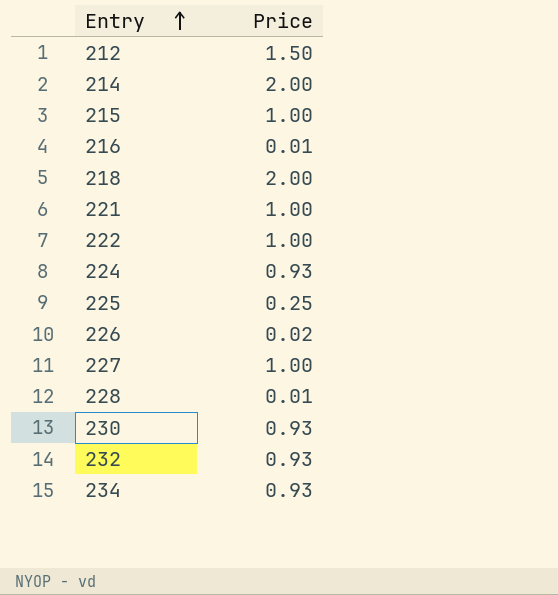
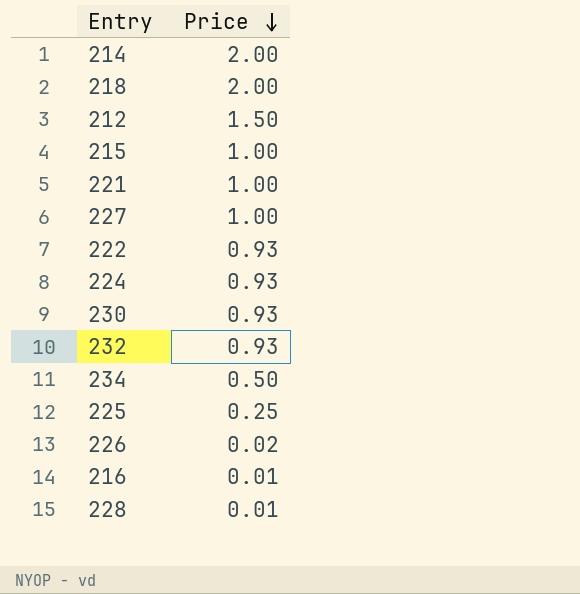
row order: Entry ascending -> Price descending
222 | Price: 1.00 -> 0.93
234 | Price: 0.93 -> 0.50

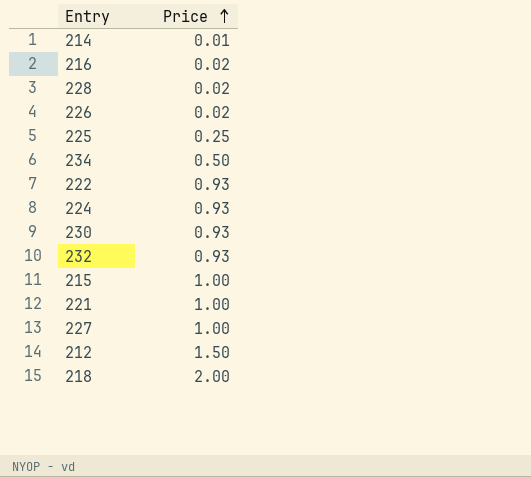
row order: Price descending -> Price ascending
214 | Price: 2.00 -> 0.01
216 | Price: 0.01 -> 0.02
228 | Price: 0.01 -> 0.02

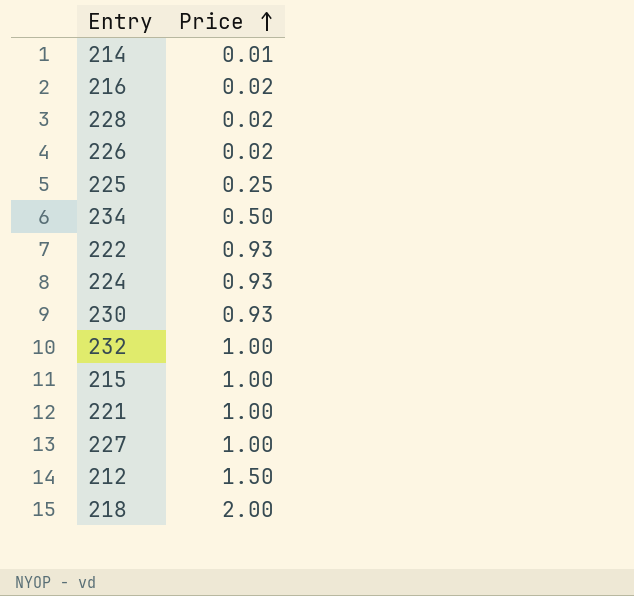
232 | Price: 0.93 -> 1.00

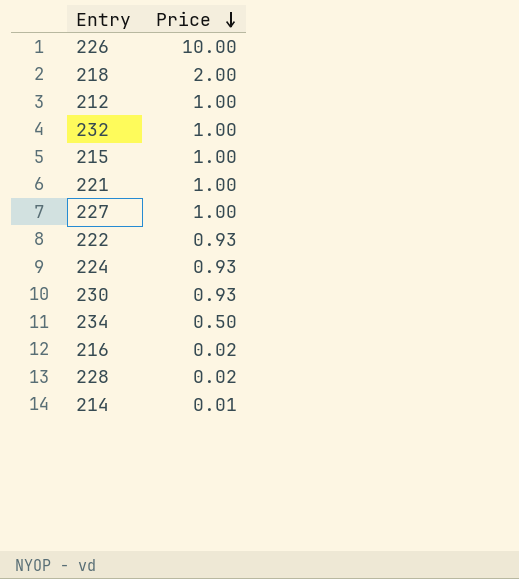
row order: Price ascending -> Price descending
row 225: 0.25 -> none
226 | Price: 0.02 -> 10.00
212 | Price: 1.50 -> 1.00

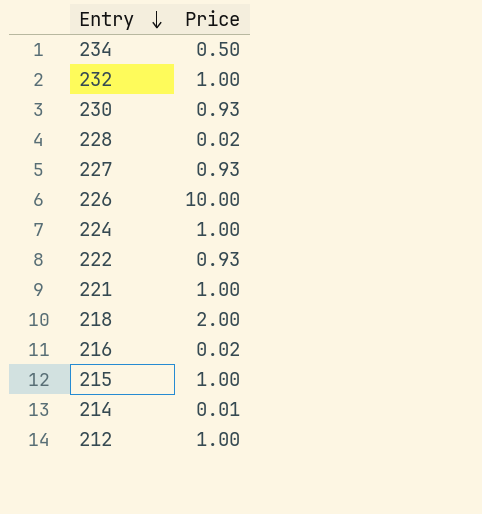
row order: Price descending -> Entry descending
227 | Price: 1.00 -> 0.93
224 | Price: 0.93 -> 1.00

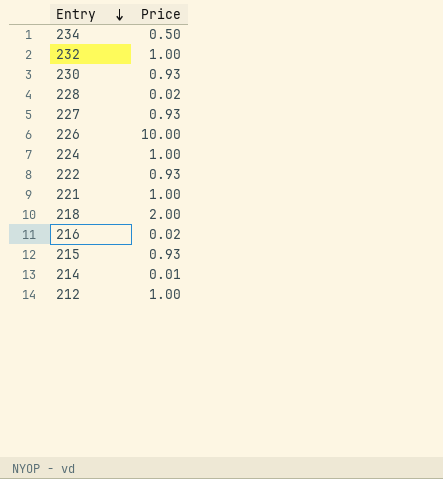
215 | Price: 1.00 -> 0.93

